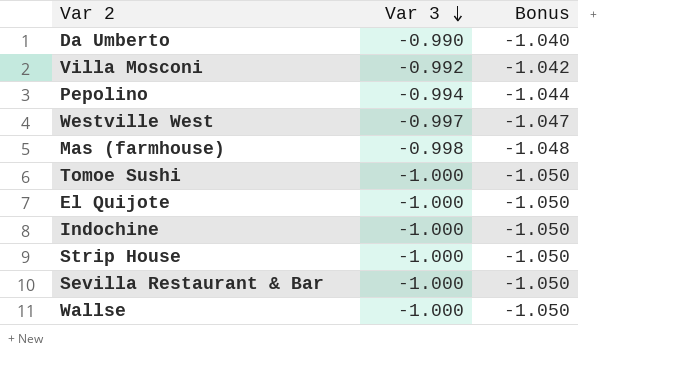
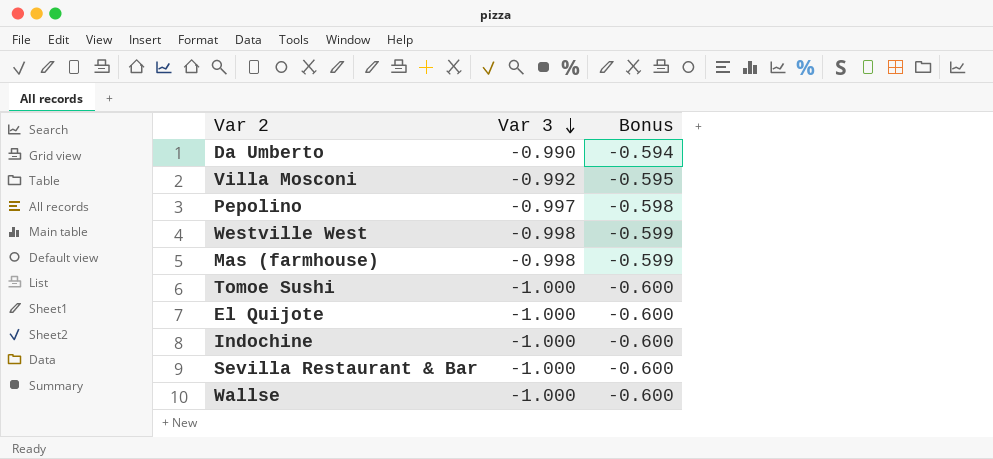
column Bonus | formula: [Var 3] * 1.05 -> [Var 3] * 0.6
row Strip House: -1.000 | -1.050 -> none
Pepolino | Var 3: -0.994 -> -0.997
Westville West | Var 3: -0.997 -> -0.998

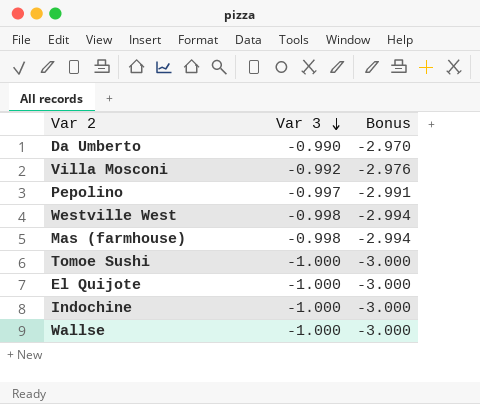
column Bonus | formula: [Var 3] * 0.6 -> [Var 3] * 3
row Sevilla Restaurant & Bar: -1.000 | -0.600 -> none

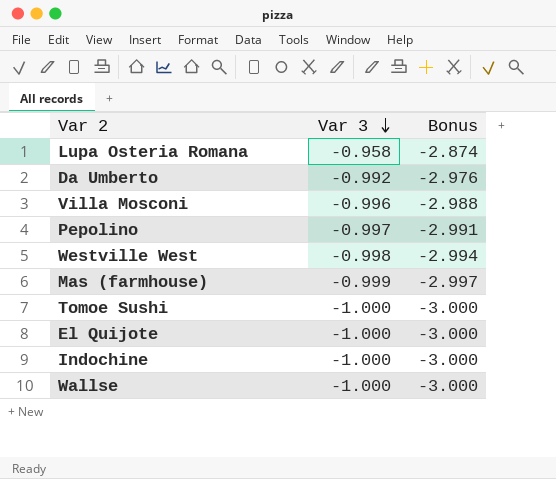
row Lupa Osteria Romana: none -> -0.958 | -2.874
Da Umberto | Var 3: -0.990 -> -0.992
Da Umberto | Bonus: -2.970 -> -2.976
Villa Mosconi | Var 3: -0.992 -> -0.996
Villa Mosconi | Bonus: -2.976 -> -2.988
Mas (farmhouse) | Var 3: -0.998 -> -0.999
Mas (farmhouse) | Bonus: -2.994 -> -2.997

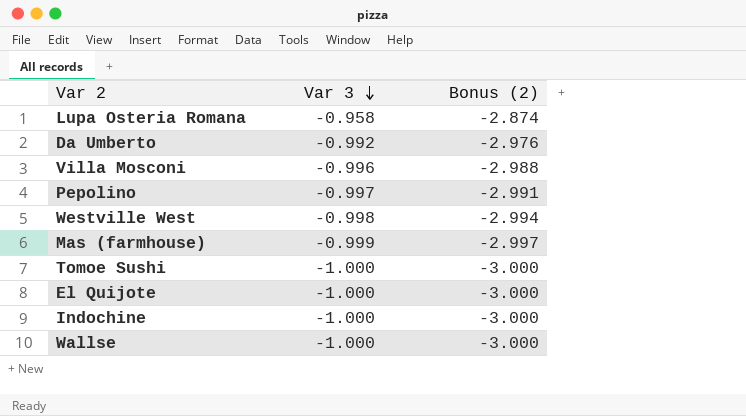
column name: Bonus -> Bonus (2)

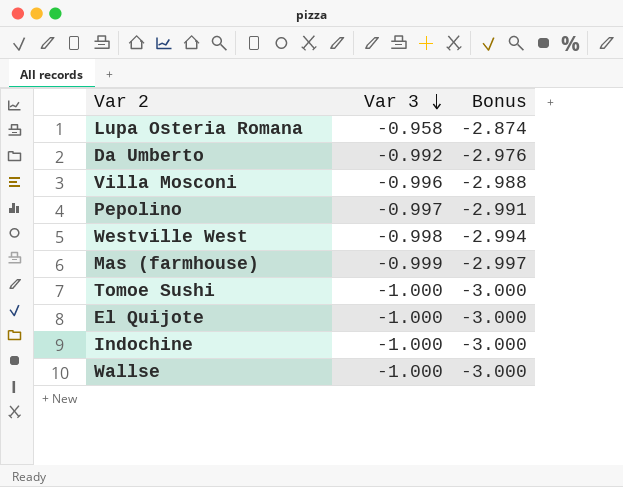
column name: Bonus (2) -> Bonus

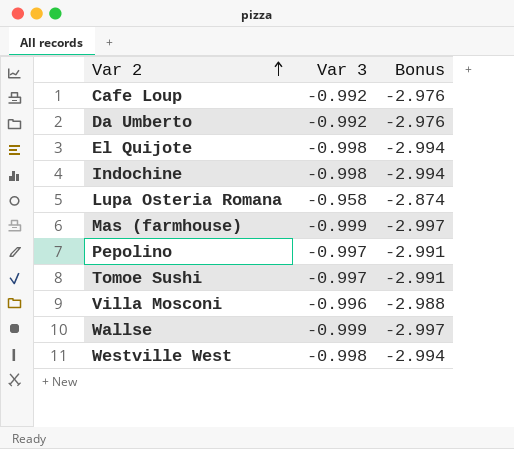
row order: Var 3 descending -> Var 2 ascending
row Cafe Loup: none -> -0.992 | -2.976
El Quijote | Var 3: -1.000 -> -0.998
El Quijote | Bonus: -3.000 -> -2.994
Indochine | Var 3: -1.000 -> -0.998
Indochine | Bonus: -3.000 -> -2.994
Tomoe Sushi | Var 3: -1.000 -> -0.997
Tomoe Sushi | Bonus: -3.000 -> -2.991
Wallse | Var 3: -1.000 -> -0.999
Wallse | Bonus: -3.000 -> -2.997

